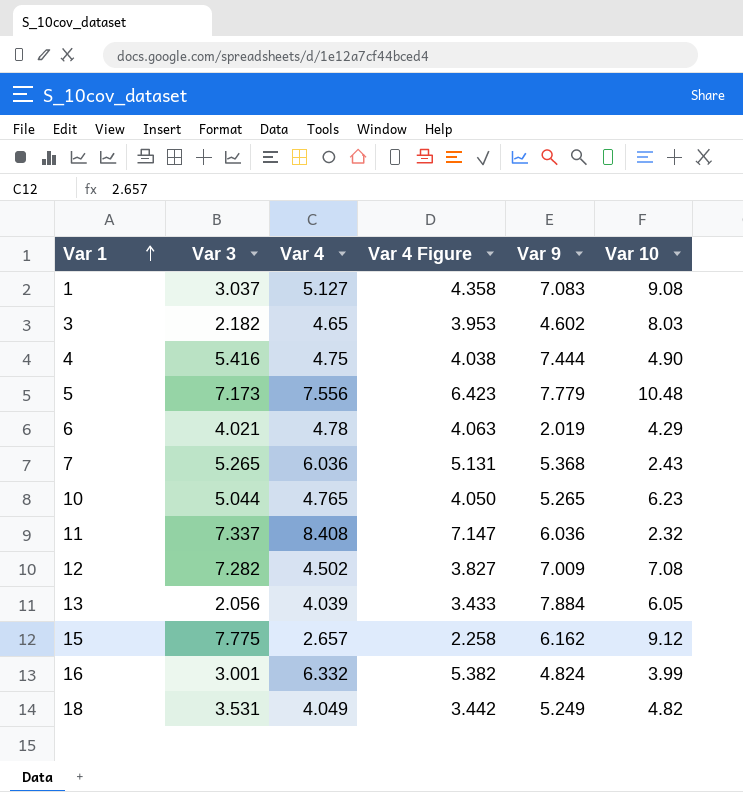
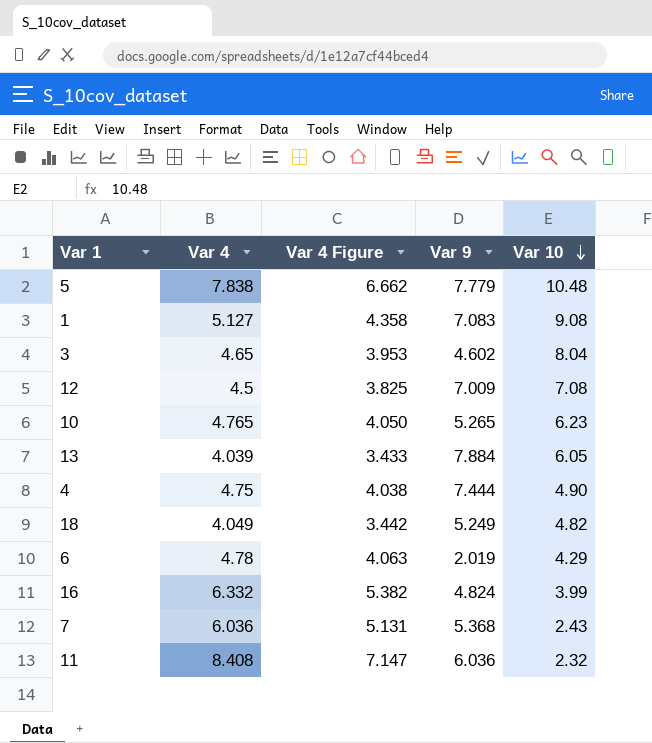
row order: Var 1 ascending -> Var 10 descending
column Var 3 | position: 2 -> none
row 15: 7.775 | 2.657 | 2.258 | 6.162 | 9.12 -> none
5 | Var 4: 7.556 -> 7.838
5 | Var 4 Figure: 6.423 -> 6.662
3 | Var 10: 8.03 -> 8.04
12 | Var 4: 4.502 -> 4.5
12 | Var 4 Figure: 3.827 -> 3.825

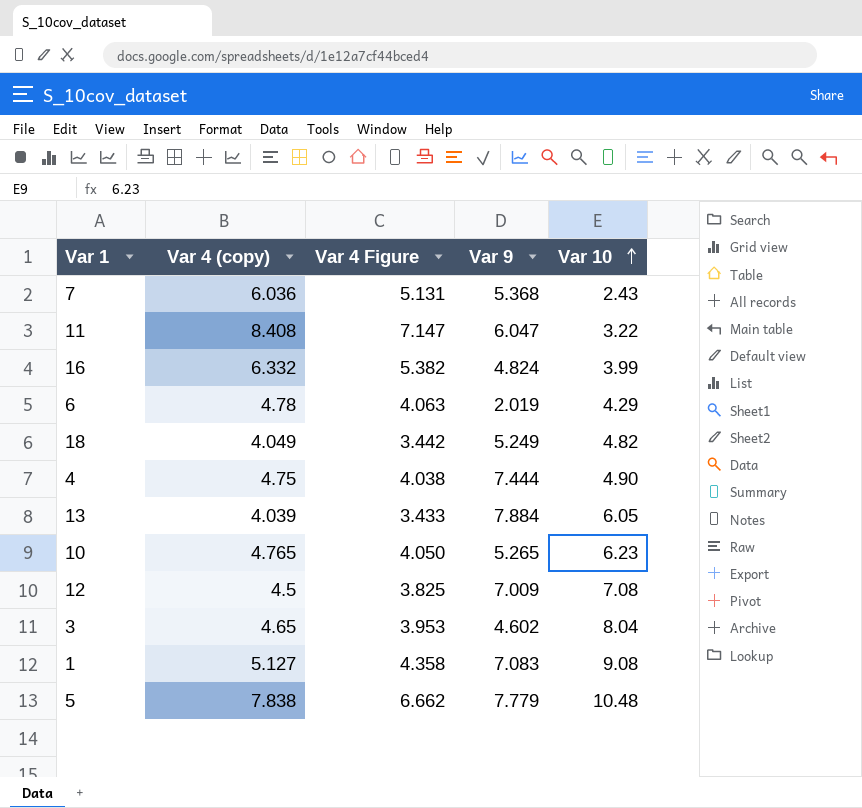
row order: Var 10 descending -> Var 10 ascending
column name: Var 4 -> Var 4 (copy)
11 | Var 9: 6.036 -> 6.047
11 | Var 10: 2.32 -> 3.22

